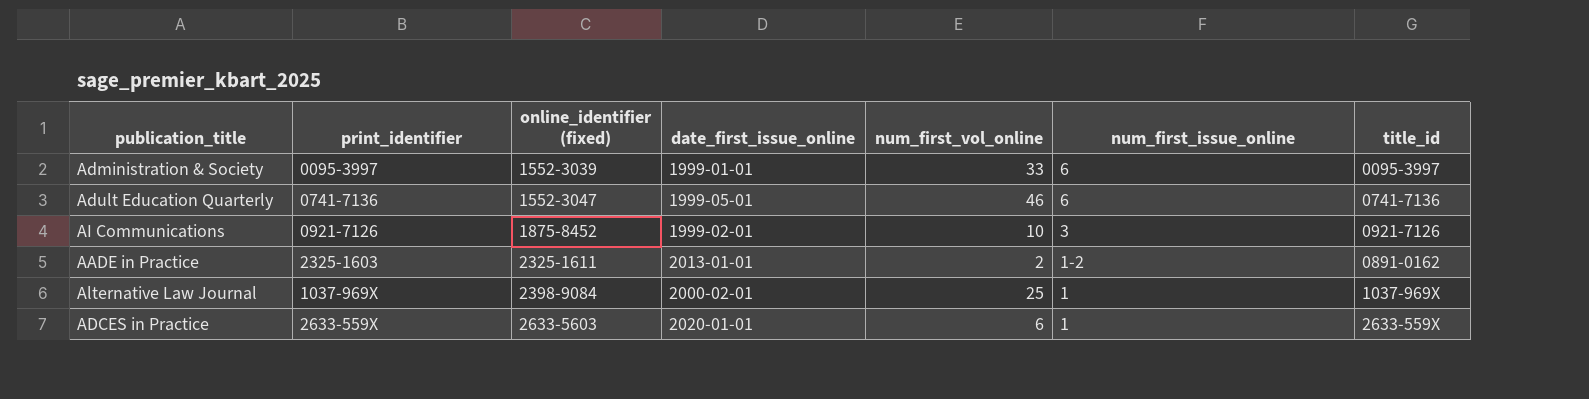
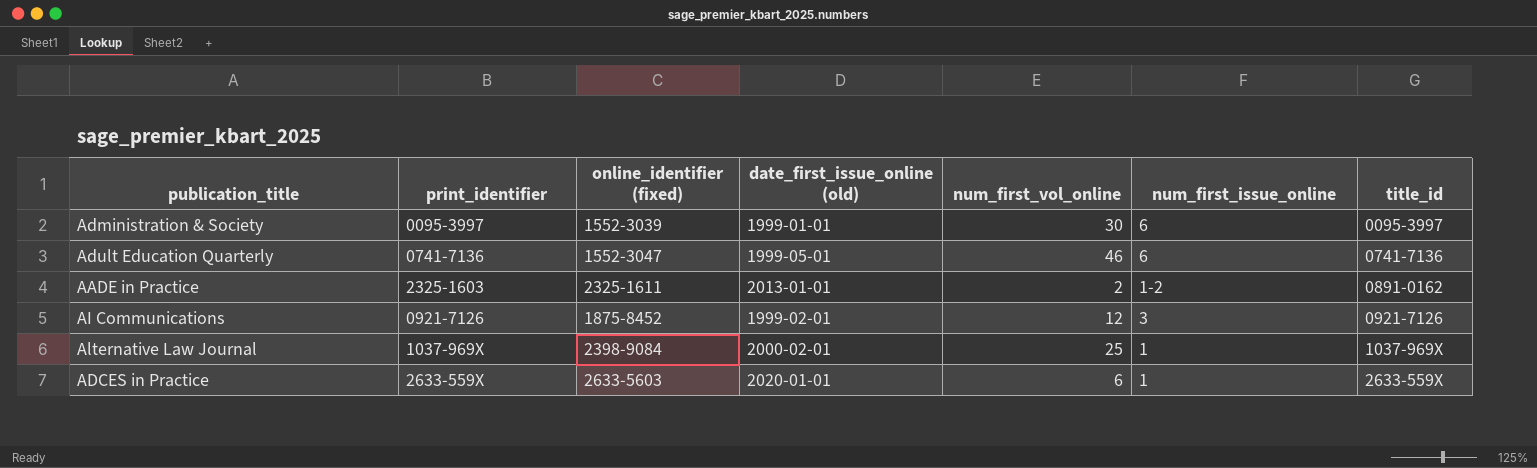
row order: online_identifier (fixed) ascending -> title_id ascending
column name: date_first_issue_online -> date_first_issue_online (old)
Administration & Society | num_first_vol_online: 33 -> 30
AI Communications | num_first_vol_online: 10 -> 12

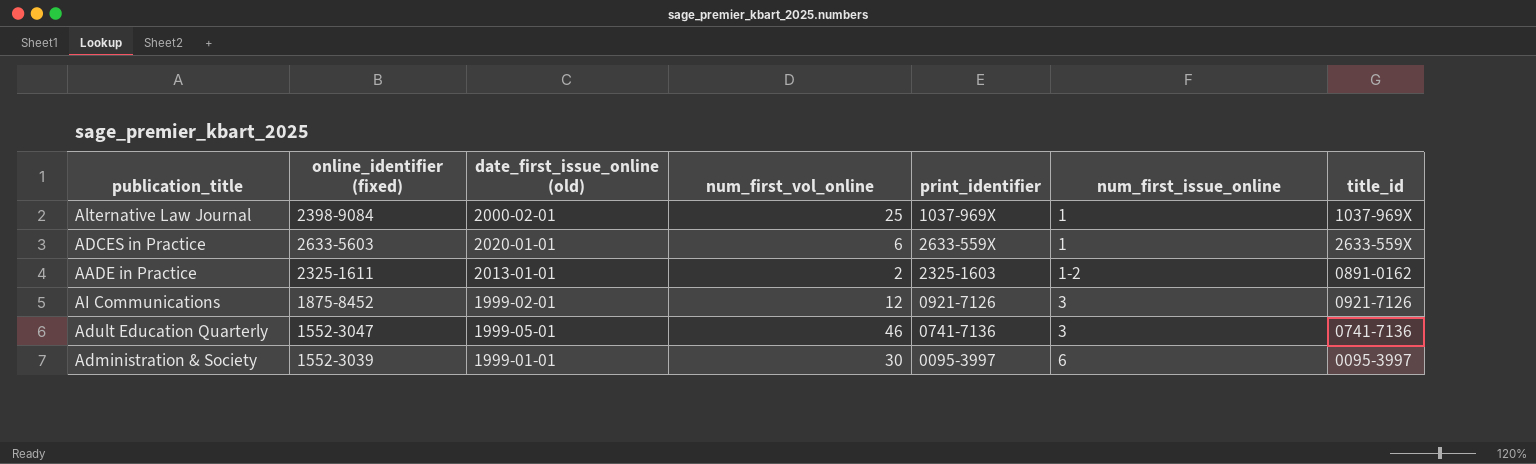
row order: title_id ascending -> num_first_issue_online ascending
column print_identifier | position: 2 -> 5
Adult Education Quarterly | num_first_issue_online: 6 -> 3

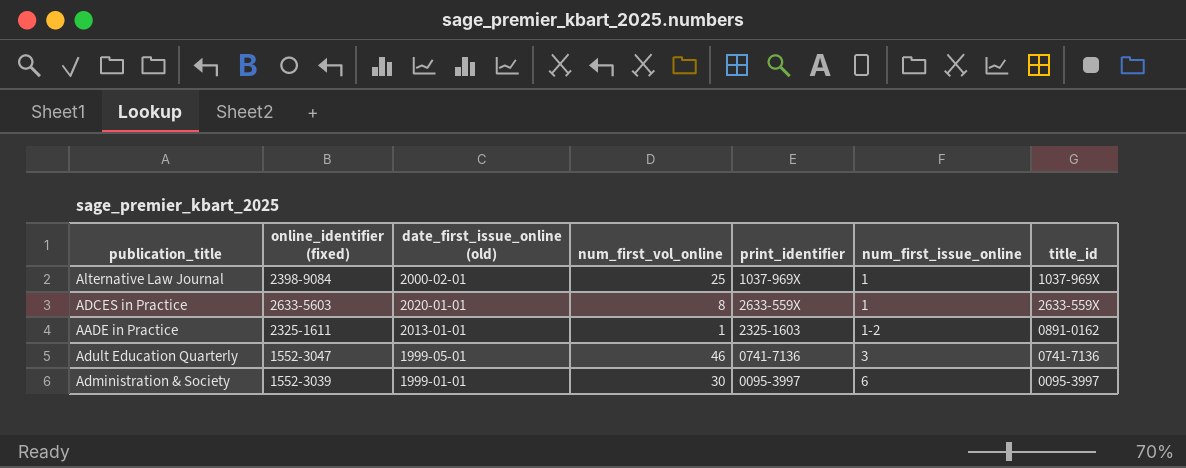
row AI Communications: 1875-8452 | 1999-02-01 | 12 | 0921-7126 | 3 | 0921-7126 -> none
ADCES in Practice | num_first_vol_online: 6 -> 8
AADE in Practice | num_first_vol_online: 2 -> 1

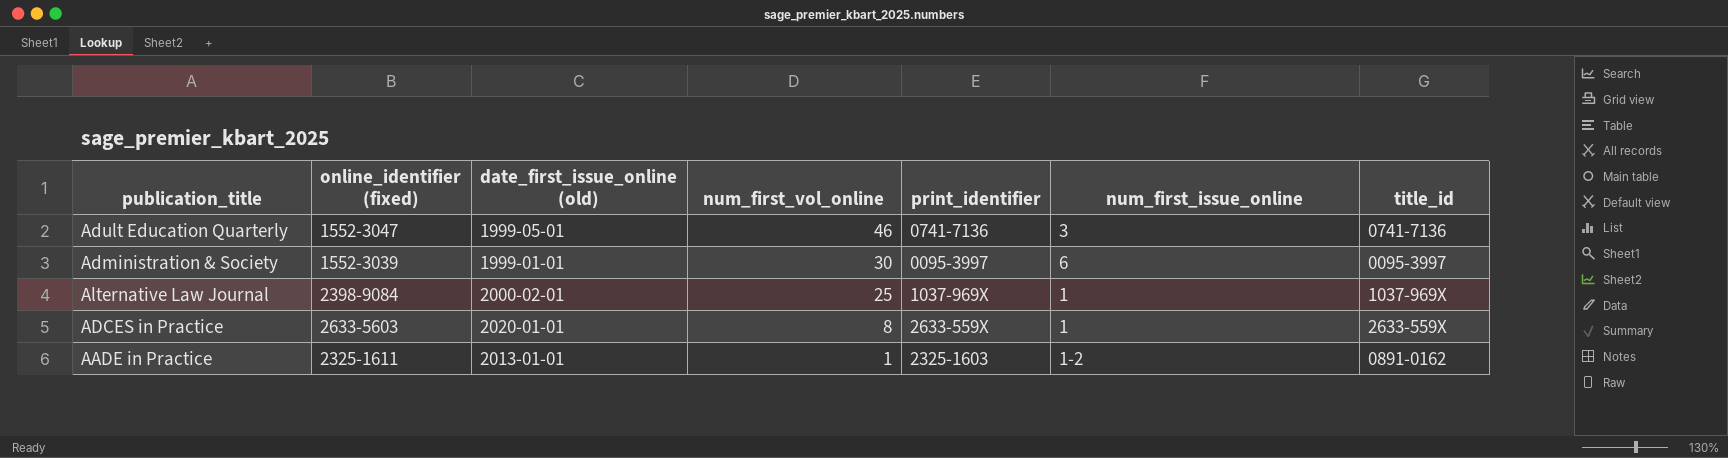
row order: num_first_issue_online ascending -> num_first_vol_online descending

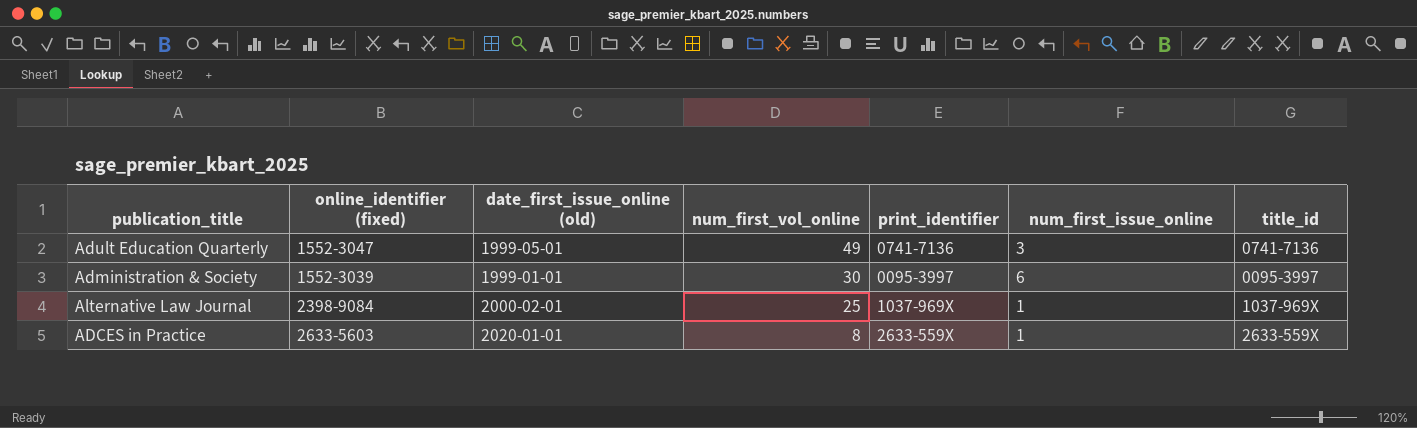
row AADE in Practice: 2325-1611 | 2013-01-01 | 1 | 2325-1603 | 1-2 | 0891-0162 -> none
Adult Education Quarterly | num_first_vol_online: 46 -> 49

